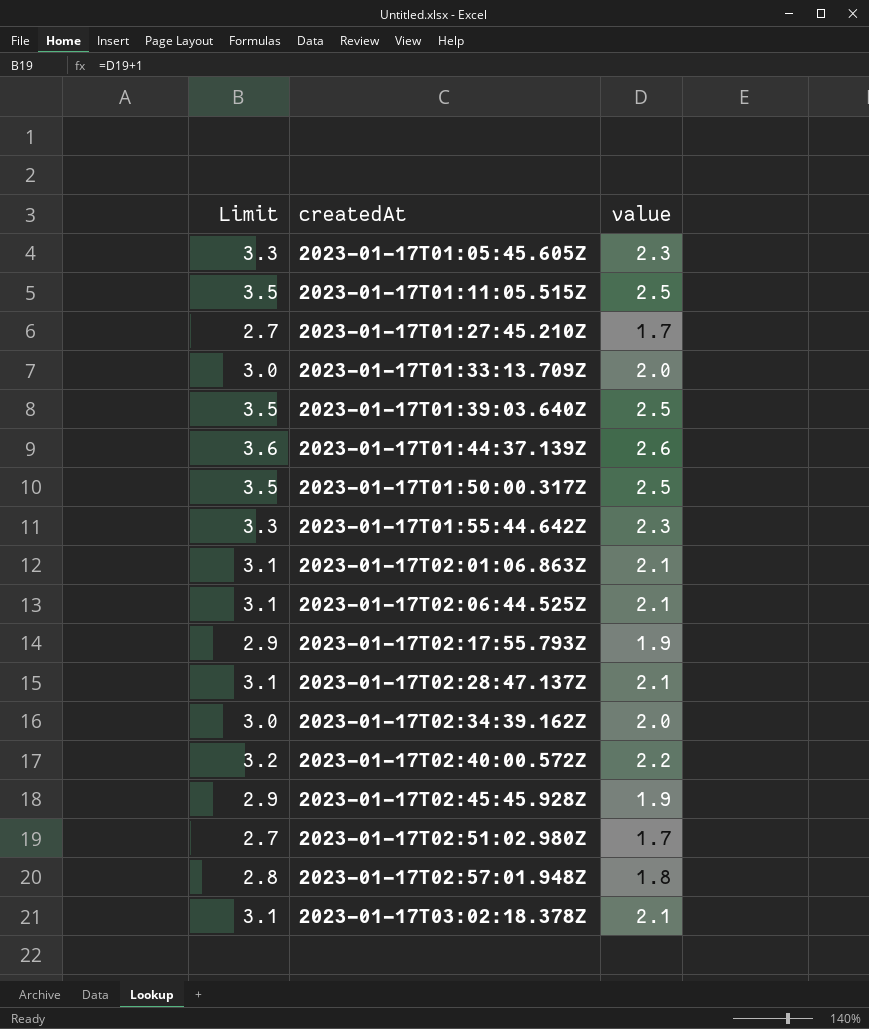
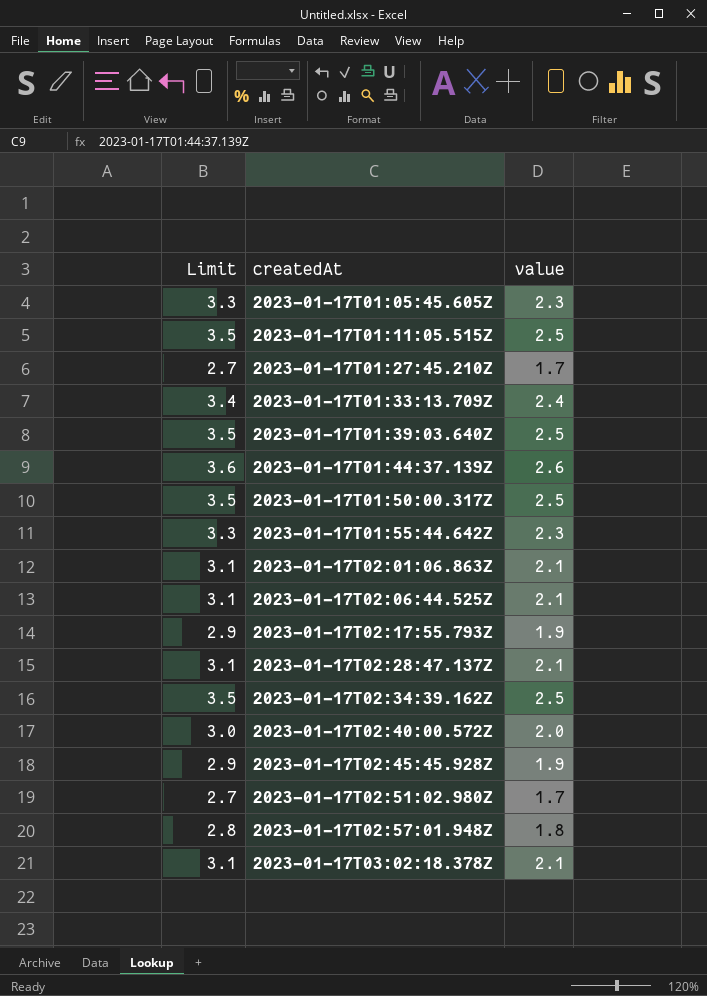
2023-01-17T01:33:13.709Z | Limit: 3.0 -> 3.4
2023-01-17T01:33:13.709Z | value: 2.0 -> 2.4
2023-01-17T02:34:39.162Z | Limit: 3.0 -> 3.5
2023-01-17T02:34:39.162Z | value: 2.0 -> 2.5
2023-01-17T02:40:00.572Z | Limit: 3.2 -> 3.0
2023-01-17T02:40:00.572Z | value: 2.2 -> 2.0

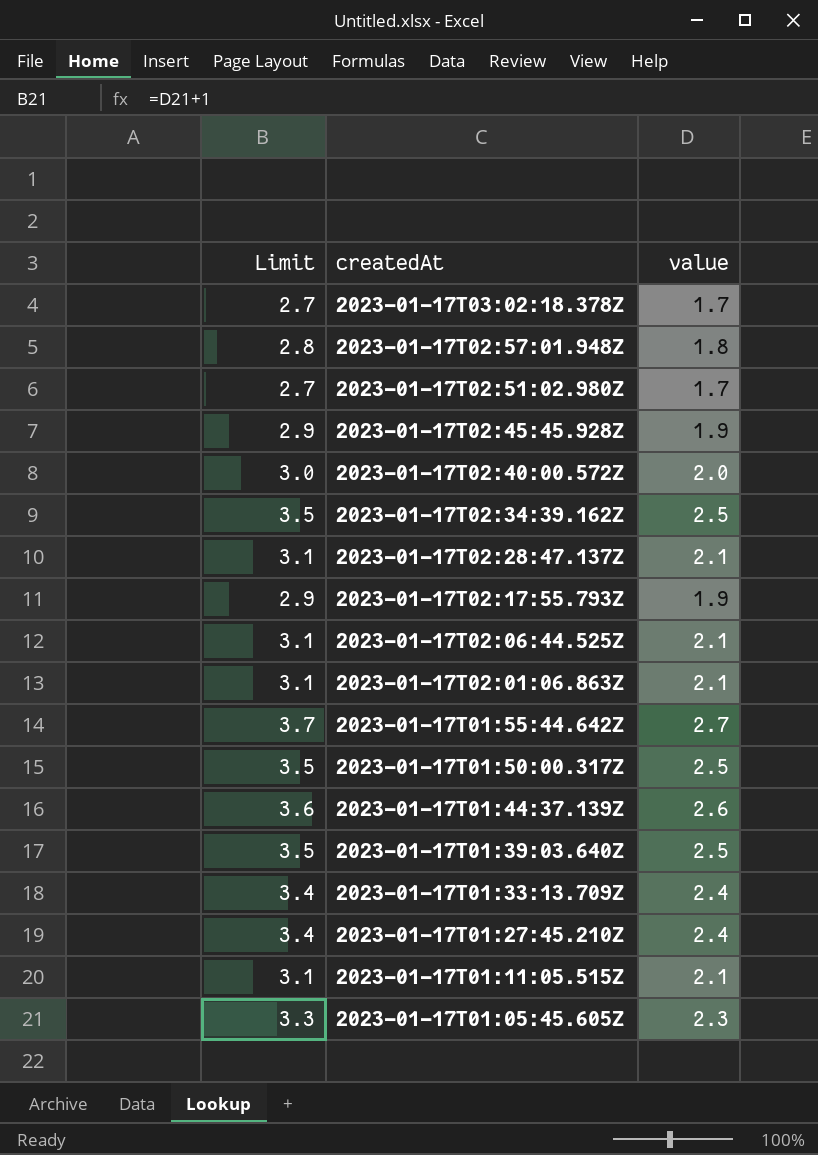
row order: createdAt ascending -> createdAt descending
2023-01-17T03:02:18.378Z | Limit: 3.1 -> 2.7
2023-01-17T03:02:18.378Z | value: 2.1 -> 1.7
2023-01-17T01:55:44.642Z | Limit: 3.3 -> 3.7
2023-01-17T01:55:44.642Z | value: 2.3 -> 2.7
2023-01-17T01:27:45.210Z | Limit: 2.7 -> 3.4
2023-01-17T01:27:45.210Z | value: 1.7 -> 2.4
2023-01-17T01:11:05.515Z | Limit: 3.5 -> 3.1
2023-01-17T01:11:05.515Z | value: 2.5 -> 2.1

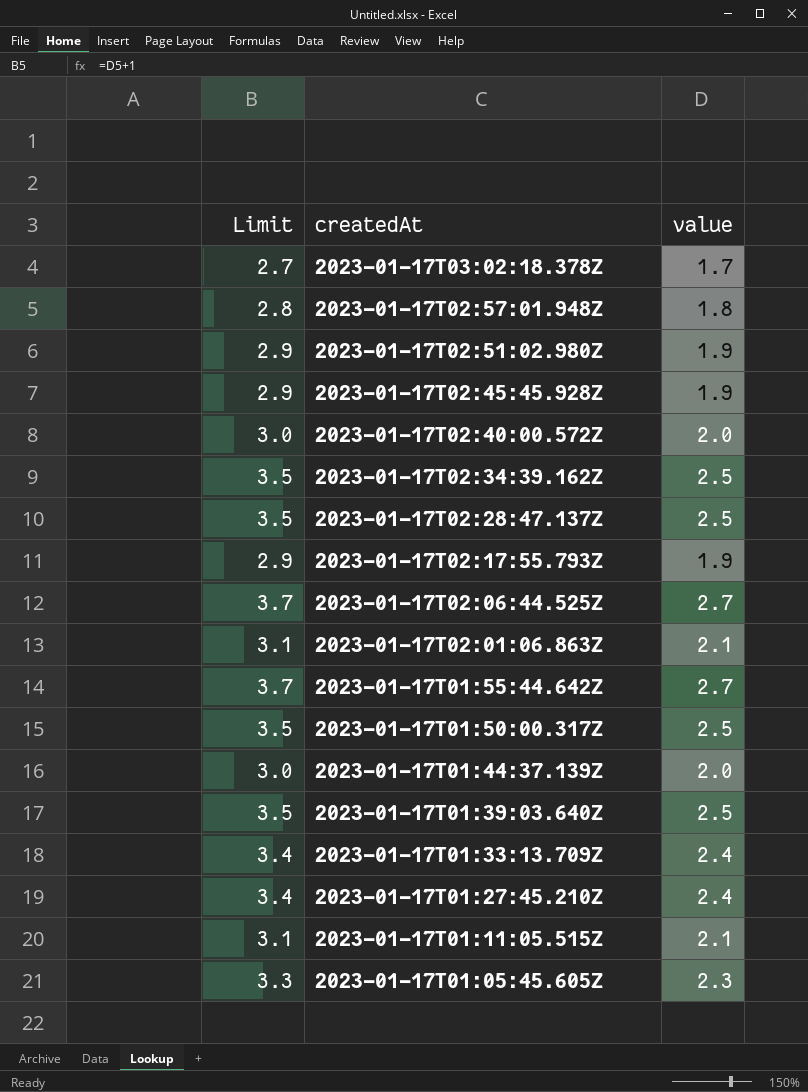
2023-01-17T02:51:02.980Z | Limit: 2.7 -> 2.9
2023-01-17T02:51:02.980Z | value: 1.7 -> 1.9
2023-01-17T02:28:47.137Z | Limit: 3.1 -> 3.5
2023-01-17T02:28:47.137Z | value: 2.1 -> 2.5
2023-01-17T02:06:44.525Z | Limit: 3.1 -> 3.7
2023-01-17T02:06:44.525Z | value: 2.1 -> 2.7
2023-01-17T01:44:37.139Z | Limit: 3.6 -> 3.0
2023-01-17T01:44:37.139Z | value: 2.6 -> 2.0

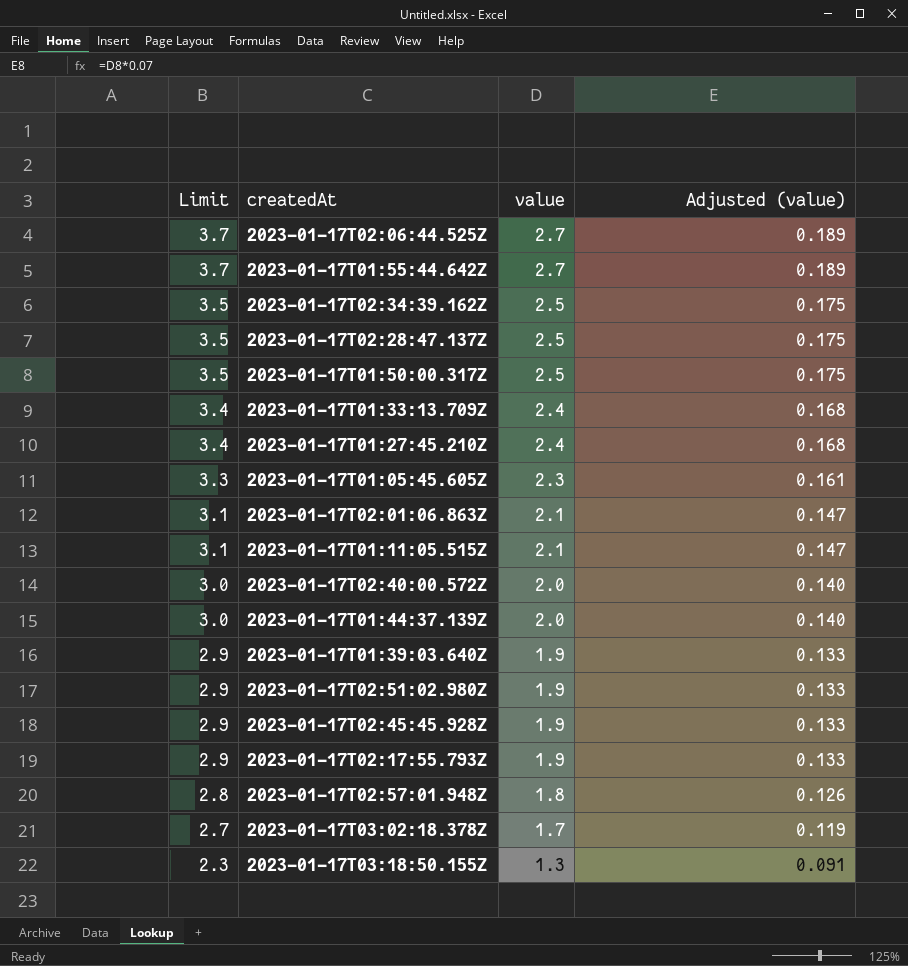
row order: createdAt descending -> Limit descending
column Adjusted (value) | formula: none -> [value] * 0.07
2023-01-17T01:39:03.640Z | Limit: 3.5 -> 2.9
2023-01-17T01:39:03.640Z | value: 2.5 -> 1.9
row 2023-01-17T03:18:50.155Z: none -> 2.3 | 1.3 | 0.091

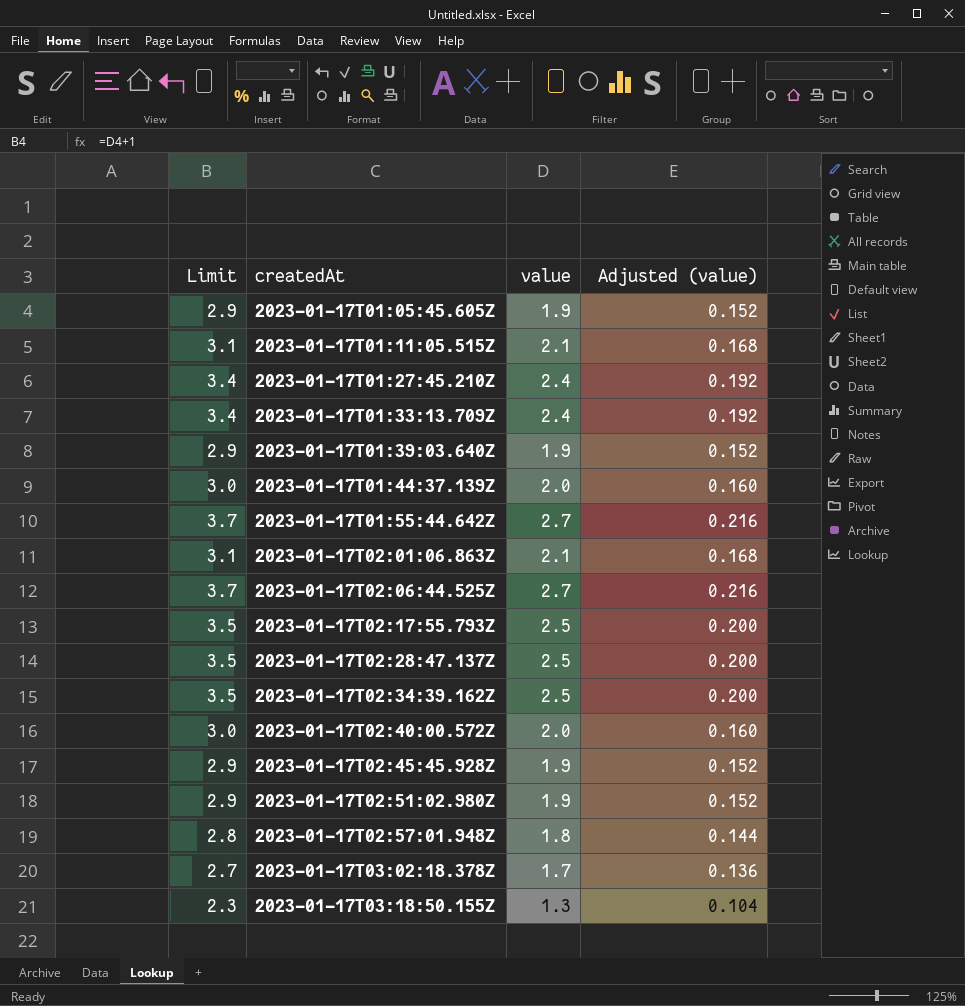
row order: Limit descending -> createdAt ascending
column Adjusted (value) | formula: [value] * 0.07 -> [value] * 0.08
row 2023-01-17T01:50:00.317Z: 3.5 | 2.5 | 0.175 -> none
2023-01-17T01:05:45.605Z | Limit: 3.3 -> 2.9
2023-01-17T01:05:45.605Z | value: 2.3 -> 1.9
2023-01-17T02:17:55.793Z | Limit: 2.9 -> 3.5
2023-01-17T02:17:55.793Z | value: 1.9 -> 2.5

